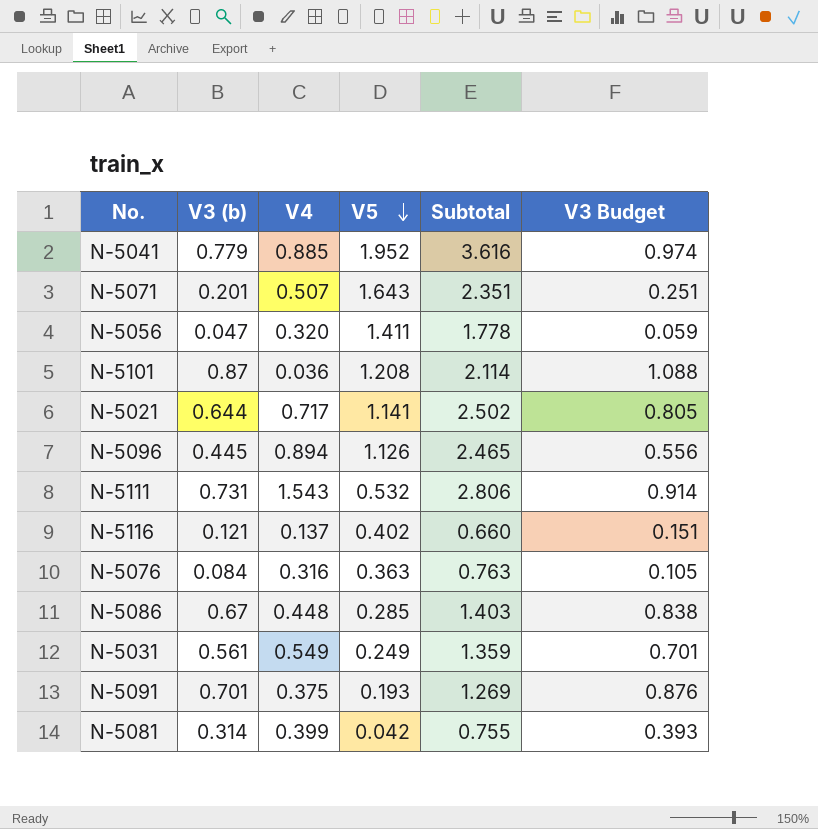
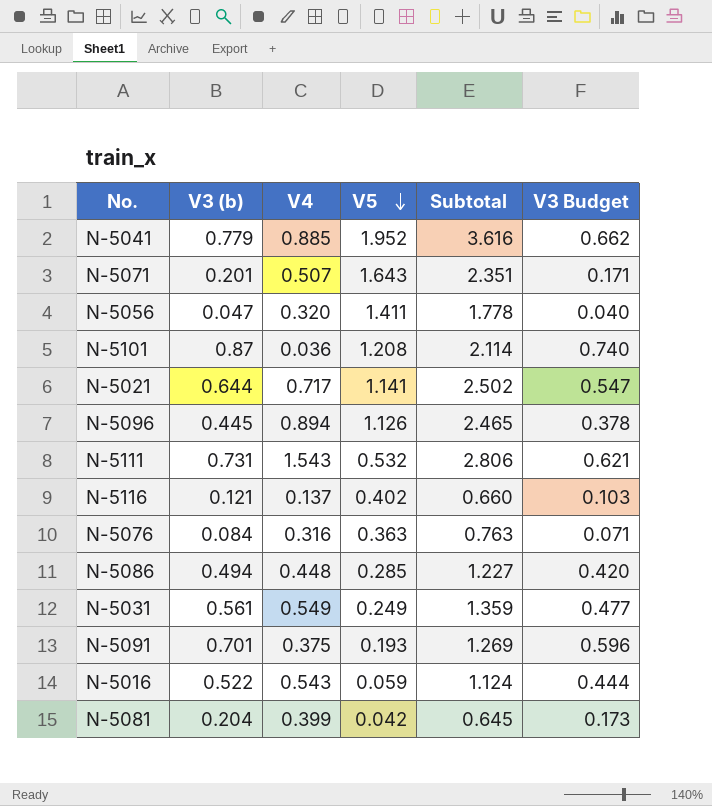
column V3 Budget | formula: [V3 (b)] * 1.25 -> [V3 (b)] * 0.85
N-5086 | V3 (b): 0.67 -> 0.494
N-5086 | Subtotal: 1.403 -> 1.227
row N-5016: none -> 0.522 | 0.543 | 0.059 | 1.124 | 0.444
N-5081 | V3 (b): 0.314 -> 0.204
N-5081 | Subtotal: 0.755 -> 0.645

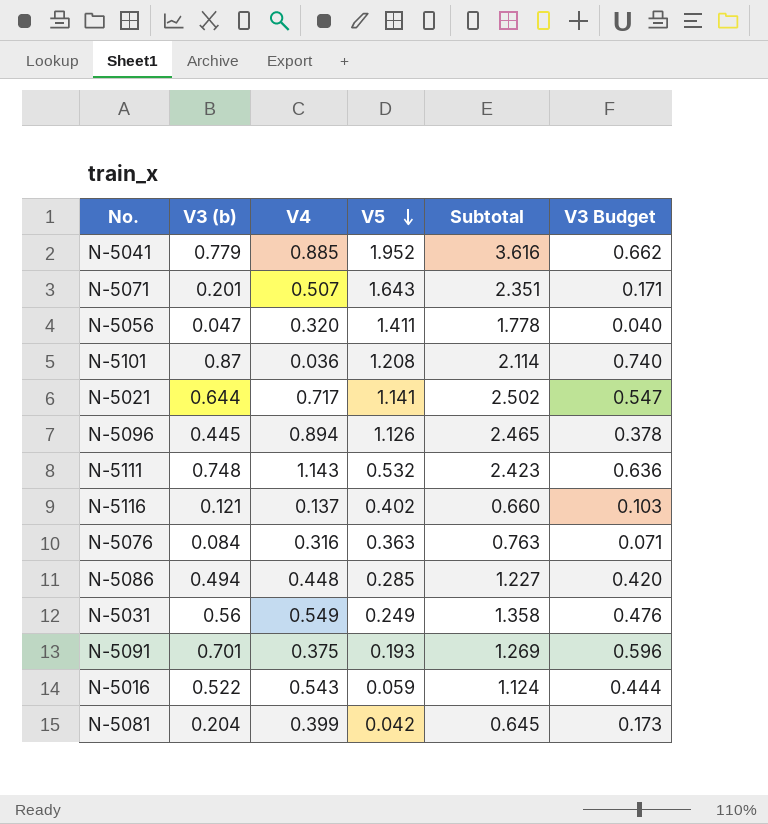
N-5111 | V3 (b): 0.731 -> 0.748
N-5111 | V4: 1.543 -> 1.143
N-5111 | Subtotal: 2.806 -> 2.423
N-5111 | V3 Budget: 0.621 -> 0.636
N-5031 | V3 (b): 0.561 -> 0.56
N-5031 | Subtotal: 1.359 -> 1.358
N-5031 | V3 Budget: 0.477 -> 0.476

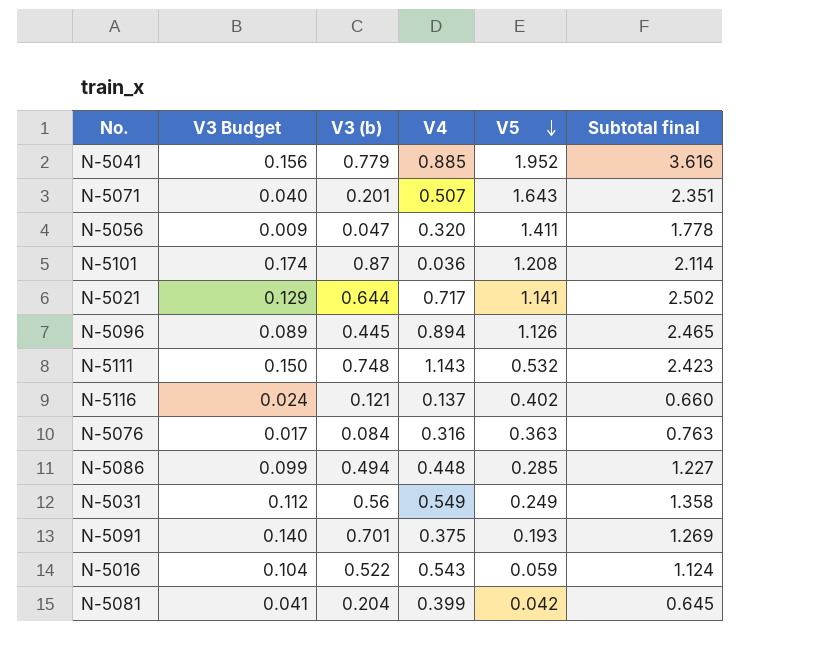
column V3 Budget | formula: [V3 (b)] * 0.85 -> [V3 (b)] * 0.2
column V3 Budget | position: 6 -> 2
column name: Subtotal -> Subtotal final

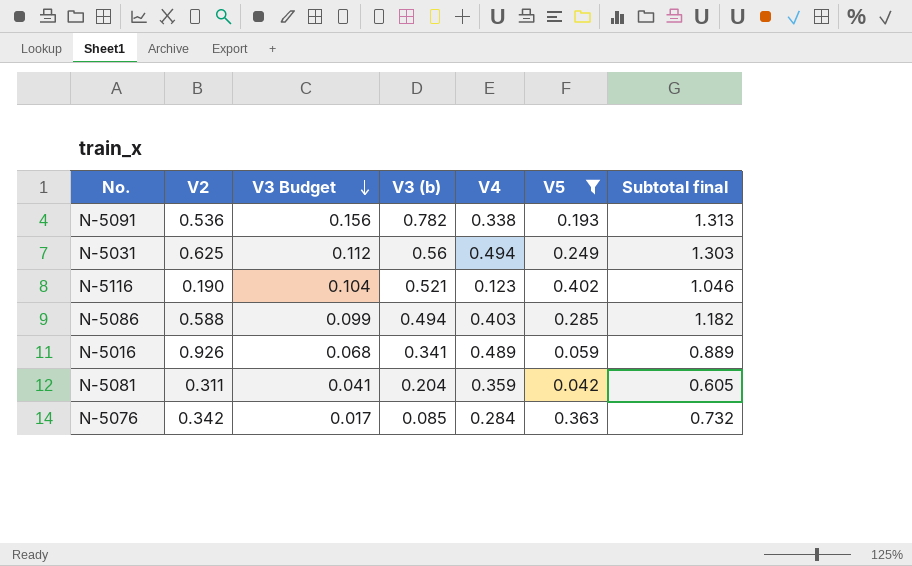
filter: none -> V5 <= 0.402
row order: V5 descending -> V3 Budget descending
column V2 | position: none -> 2
N-5091 | V3 Budget: 0.140 -> 0.156
N-5091 | V3 (b): 0.701 -> 0.782
N-5091 | V4: 0.375 -> 0.338
N-5091 | Subtotal final: 1.269 -> 1.313
N-5031 | V4: 0.549 -> 0.494
N-5031 | Subtotal final: 1.358 -> 1.303
N-5116 | V3 Budget: 0.024 -> 0.104
N-5116 | V3 (b): 0.121 -> 0.521
N-5116 | V4: 0.137 -> 0.123
N-5116 | Subtotal final: 0.660 -> 1.046
N-5086 | V4: 0.448 -> 0.403
N-5086 | Subtotal final: 1.227 -> 1.182
N-5016 | V3 Budget: 0.104 -> 0.068
N-5016 | V3 (b): 0.522 -> 0.341
N-5016 | V4: 0.543 -> 0.489
N-5016 | Subtotal final: 1.124 -> 0.889
N-5081 | V4: 0.399 -> 0.359
N-5081 | Subtotal final: 0.645 -> 0.605
N-5076 | V3 (b): 0.084 -> 0.085
N-5076 | V4: 0.316 -> 0.284
N-5076 | Subtotal final: 0.763 -> 0.732

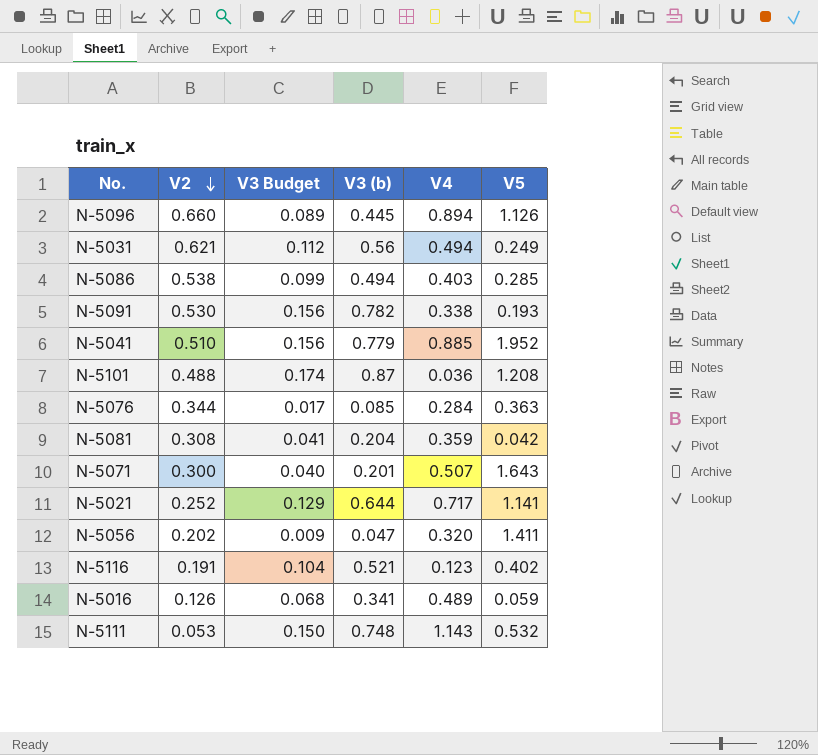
filter: V5 <= 0.402 -> none
row order: V3 Budget descending -> V2 descending
column Subtotal final | formula: [V3 (b)] + [V4] + [V5] -> none
N-5031 | V2: 0.625 -> 0.621
N-5086 | V2: 0.588 -> 0.538
N-5091 | V2: 0.536 -> 0.530
N-5076 | V2: 0.342 -> 0.344
N-5081 | V2: 0.311 -> 0.308
N-5116 | V2: 0.190 -> 0.191
N-5016 | V2: 0.926 -> 0.126

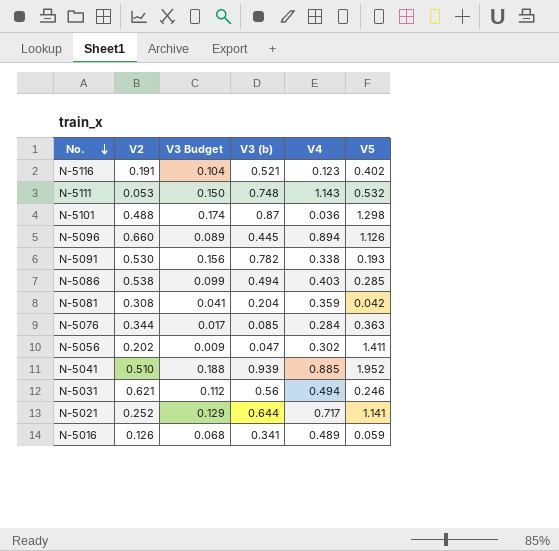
row order: V2 descending -> No. descending
row N-5071: 0.300 | 0.040 | 0.201 | 0.507 | 1.643 -> none
N-5101 | V5: 1.208 -> 1.298
N-5056 | V4: 0.320 -> 0.302
N-5041 | V3 Budget: 0.156 -> 0.188
N-5041 | V3 (b): 0.779 -> 0.939
N-5031 | V5: 0.249 -> 0.246

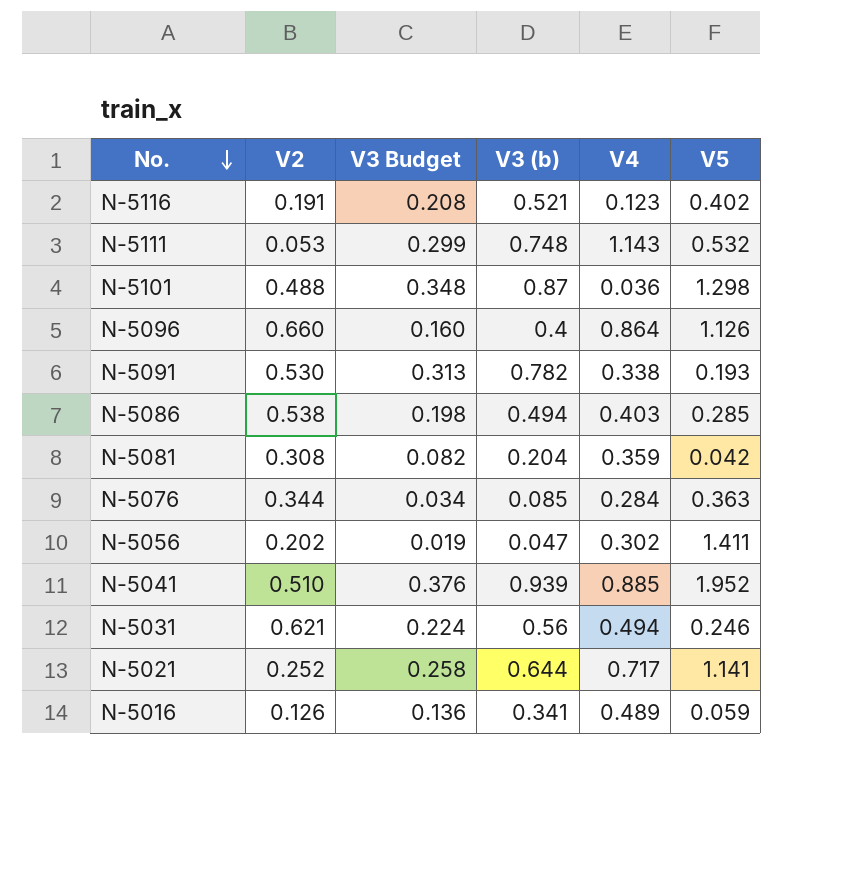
column V3 Budget | formula: [V3 (b)] * 0.2 -> [V3 (b)] * 0.4
N-5096 | V3 (b): 0.445 -> 0.4
N-5096 | V4: 0.894 -> 0.864

